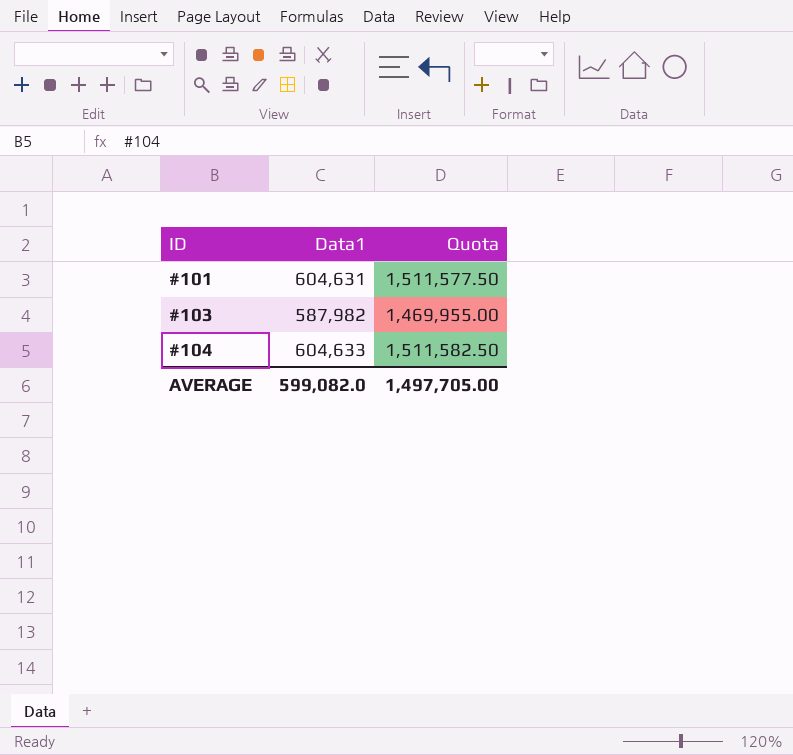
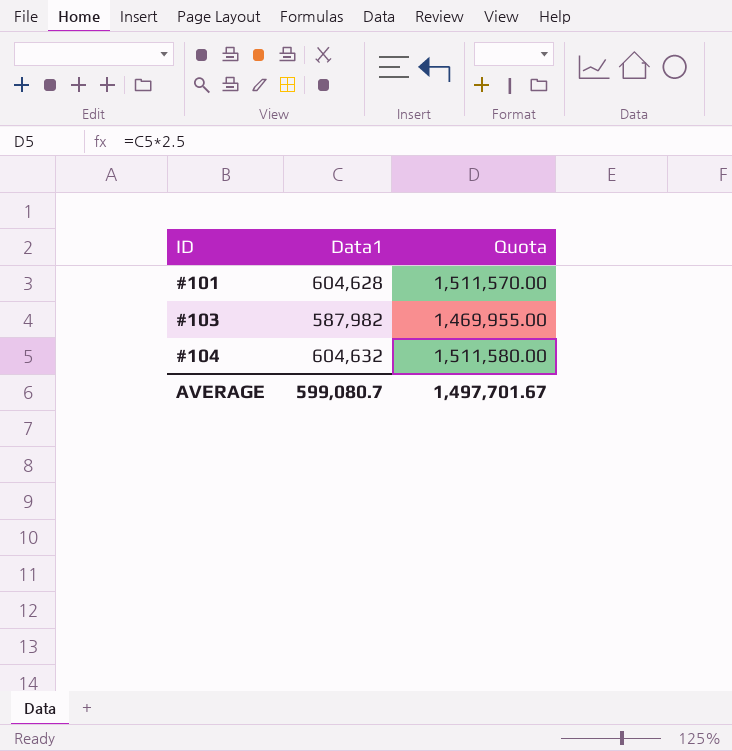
#101 | Data1: 604,631 -> 604,628
#101 | Quota: 1,511,577.50 -> 1,511,570.00
#104 | Data1: 604,633 -> 604,632
#104 | Quota: 1,511,582.50 -> 1,511,580.00
AVERAGE | Data1: 599,082.0 -> 599,080.7
AVERAGE | Quota: 1,497,705.00 -> 1,497,701.67

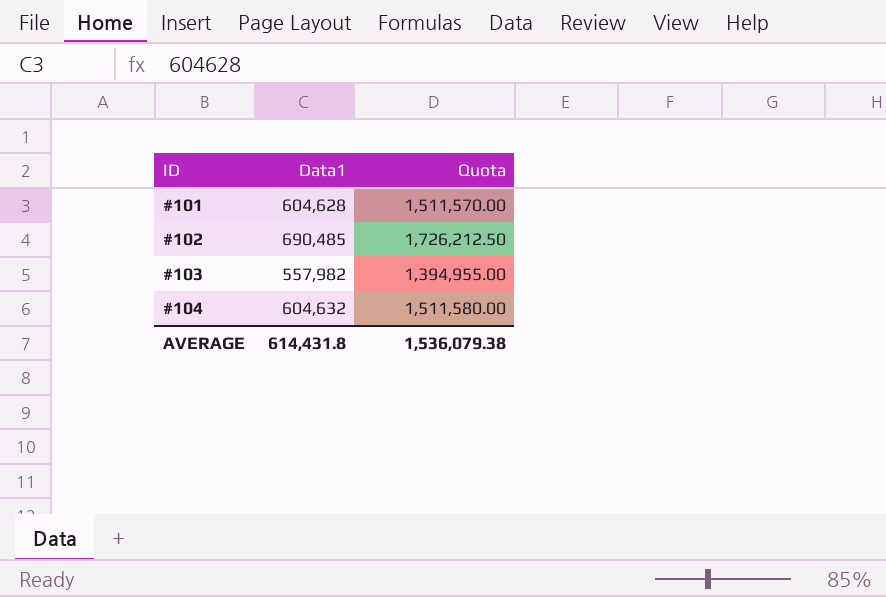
row #102: none -> 690,485 | 1,726,212.50
#103 | Data1: 587,982 -> 557,982
#103 | Quota: 1,469,955.00 -> 1,394,955.00
AVERAGE | Data1: 599,080.7 -> 614,431.8
AVERAGE | Quota: 1,497,701.67 -> 1,536,079.38

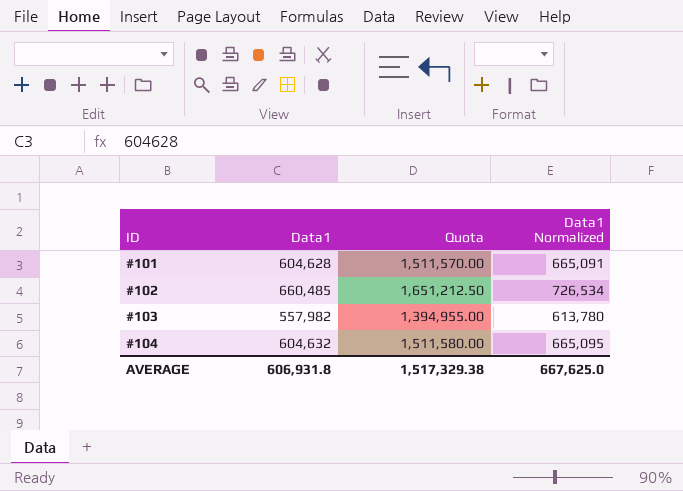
column Data1 Normalized | formula: none -> [Data1] * 1.1
#102 | Data1: 690,485 -> 660,485
#102 | Quota: 1,726,212.50 -> 1,651,212.50
AVERAGE | Data1: 614,431.8 -> 606,931.8
AVERAGE | Quota: 1,536,079.38 -> 1,517,329.38

